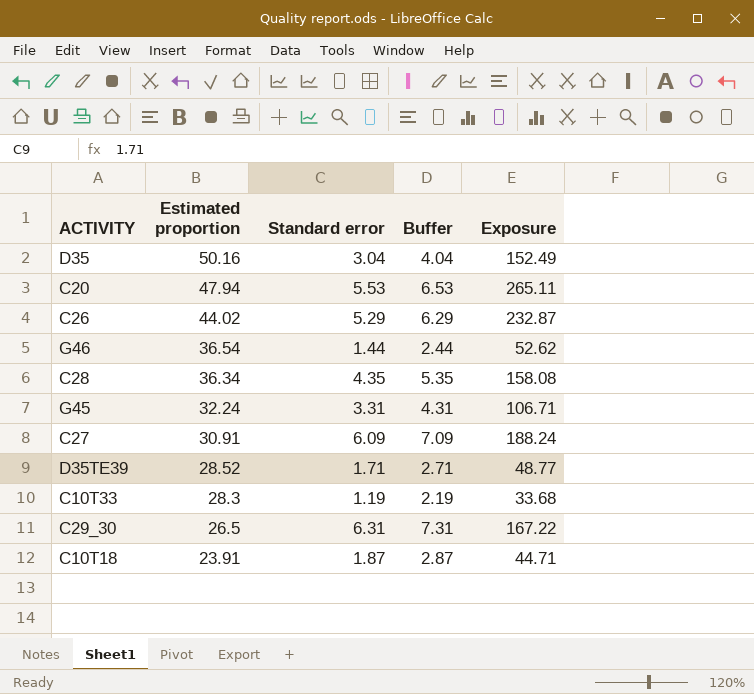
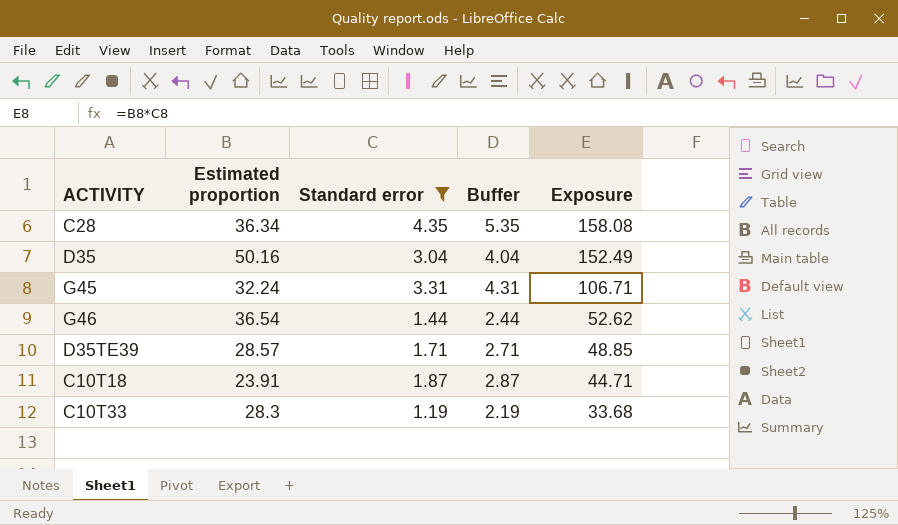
filter: none -> Standard error <= 4.35
row order: Estimated proportion descending -> Exposure descending
D35TE39 | Estimated proportion: 28.52 -> 28.57
D35TE39 | Exposure: 48.77 -> 48.85

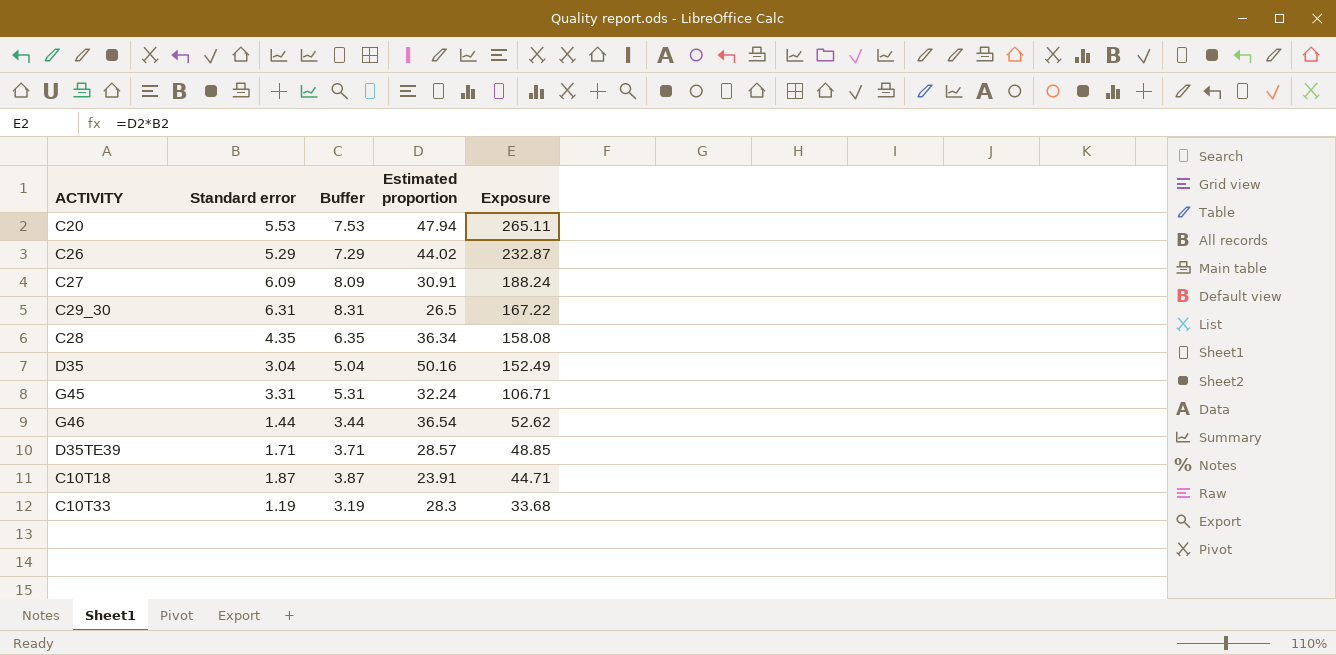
filter: Standard error <= 4.35 -> none
column Buffer | formula: [Standard error] + 1 -> [Standard error] + 2
column Estimated proportion | position: 2 -> 4

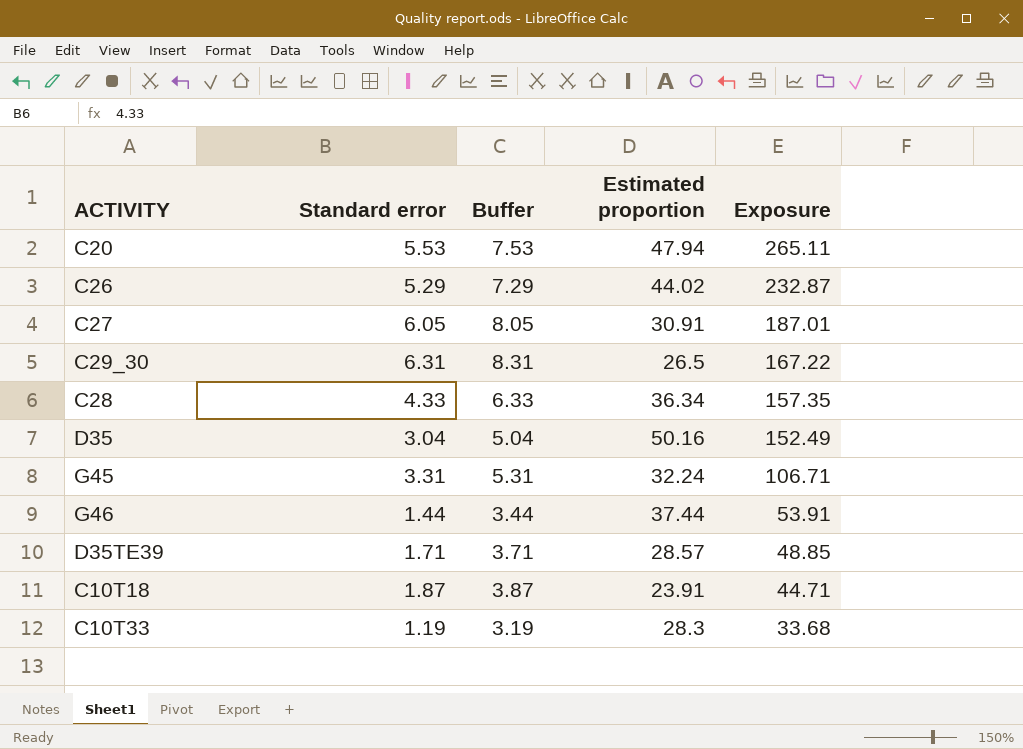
C27 | Standard error: 6.09 -> 6.05
C27 | Buffer: 8.09 -> 8.05
C27 | Exposure: 188.24 -> 187.01
C28 | Standard error: 4.35 -> 4.33
C28 | Buffer: 6.35 -> 6.33
C28 | Exposure: 158.08 -> 157.35
G46 | Estimated proportion: 36.54 -> 37.44
G46 | Exposure: 52.62 -> 53.91

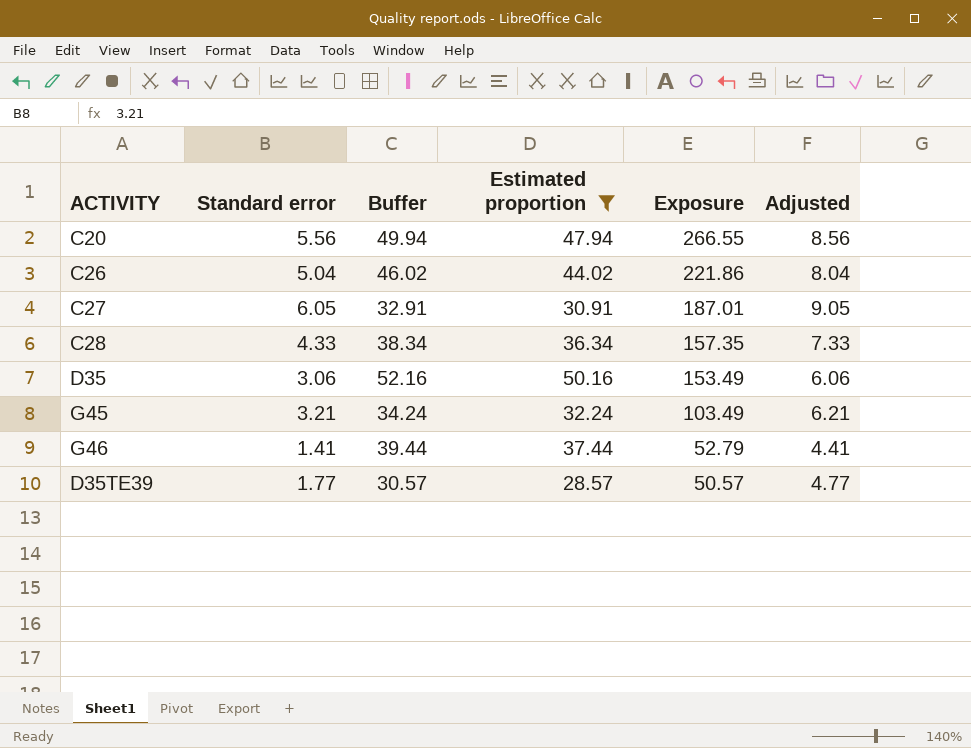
filter: none -> Estimated proportion >= 28.57
column Buffer | formula: [Standard error] + 2 -> [Estimated proportion] + 2
column Adjusted | formula: none -> [Standard error] + 3
C20 | Standard error: 5.53 -> 5.56
C20 | Exposure: 265.11 -> 266.55
C26 | Standard error: 5.29 -> 5.04
C26 | Exposure: 232.87 -> 221.86
D35 | Standard error: 3.04 -> 3.06
D35 | Exposure: 152.49 -> 153.49
G45 | Standard error: 3.31 -> 3.21
G45 | Exposure: 106.71 -> 103.49
G46 | Standard error: 1.44 -> 1.41
G46 | Exposure: 53.91 -> 52.79
D35TE39 | Standard error: 1.71 -> 1.77
D35TE39 | Exposure: 48.85 -> 50.57

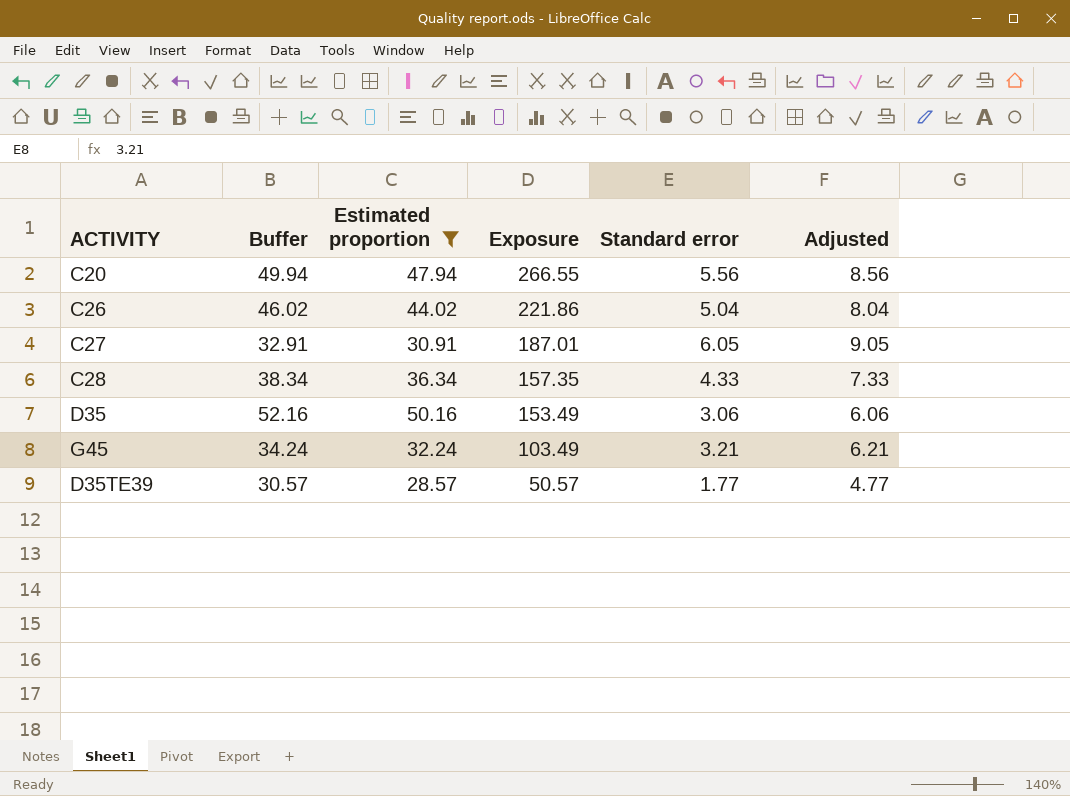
column Standard error | position: 2 -> 5
row G46: 1.41 | 39.44 | 37.44 | 52.79 | 4.41 -> none

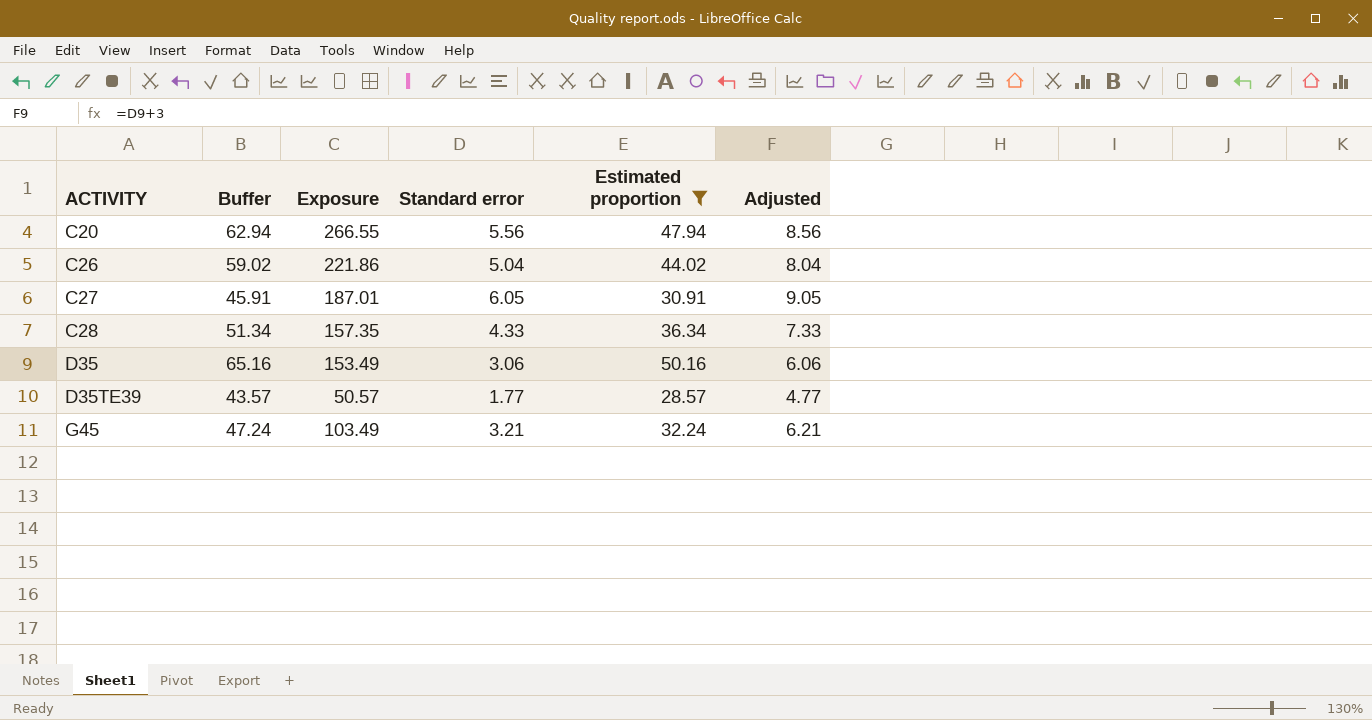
row order: Exposure descending -> ACTIVITY ascending
column Buffer | formula: [Estimated proportion] + 2 -> [Estimated proportion] + 15
column Estimated proportion | position: 3 -> 5

